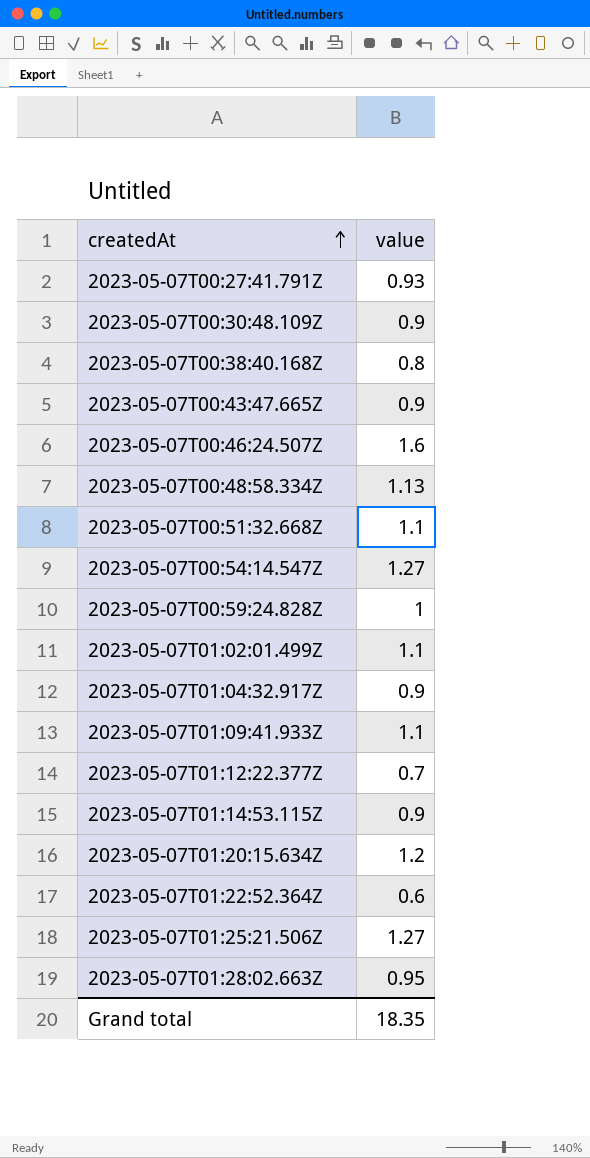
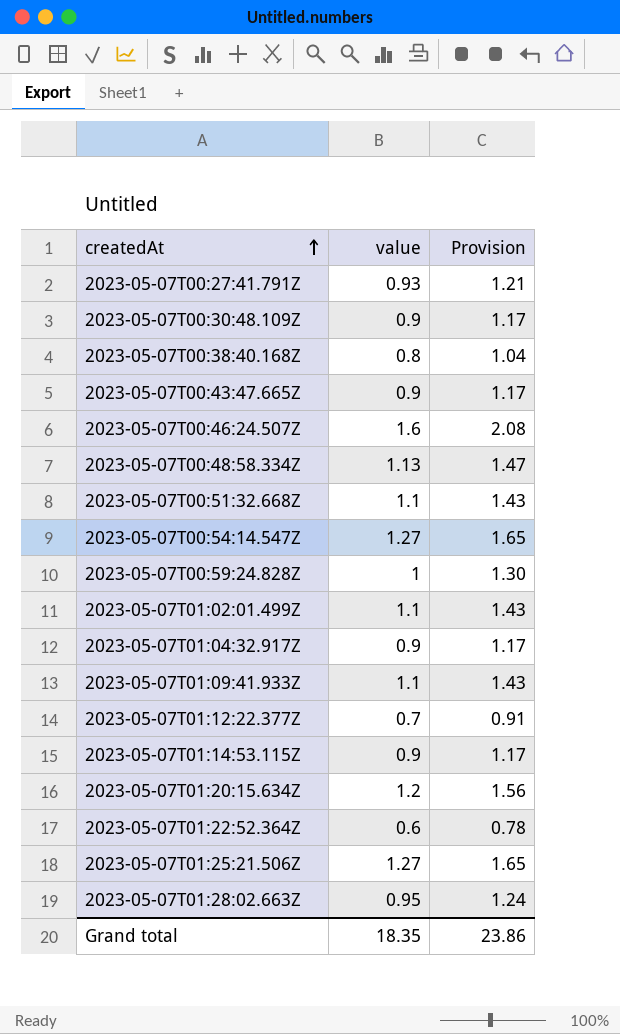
column Provision | formula: none -> [value] * 1.3

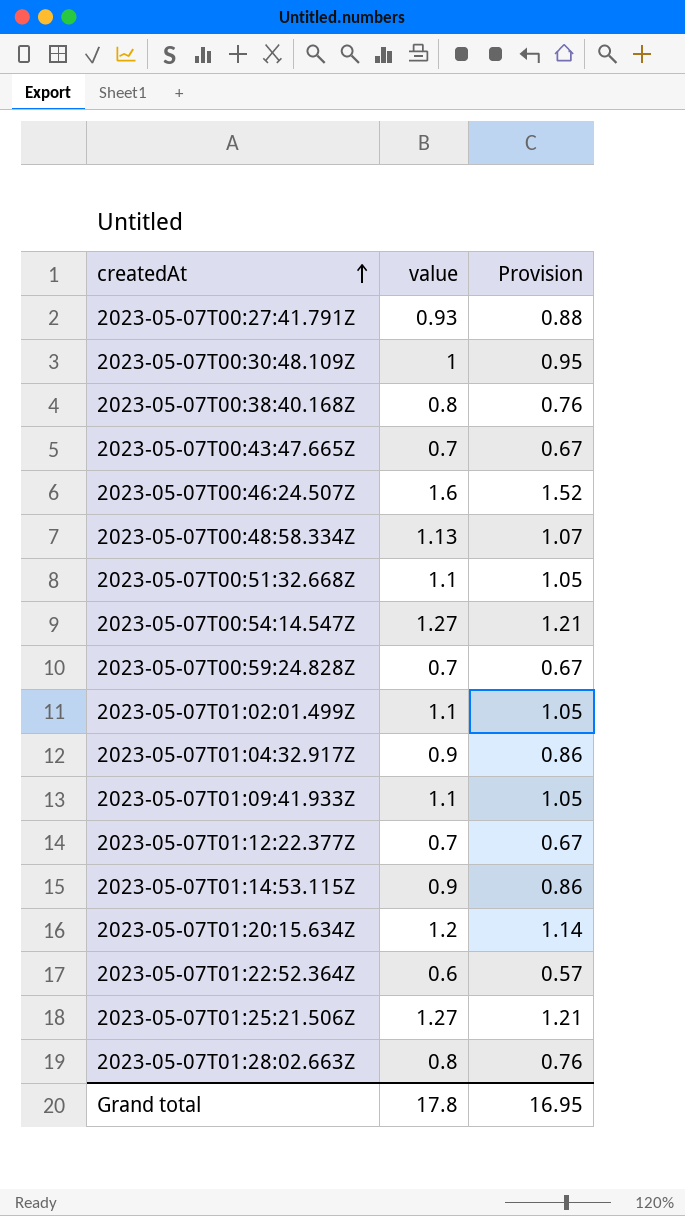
column Provision | formula: [value] * 1.3 -> [value] * 0.95
2023-05-07T00:30:48.109Z | value: 0.9 -> 1
2023-05-07T00:43:47.665Z | value: 0.9 -> 0.7
2023-05-07T00:59:24.828Z | value: 1 -> 0.7
2023-05-07T01:28:02.663Z | value: 0.95 -> 0.8
Grand total | value: 18.35 -> 17.8
Grand total | Provision: 23.86 -> 16.95

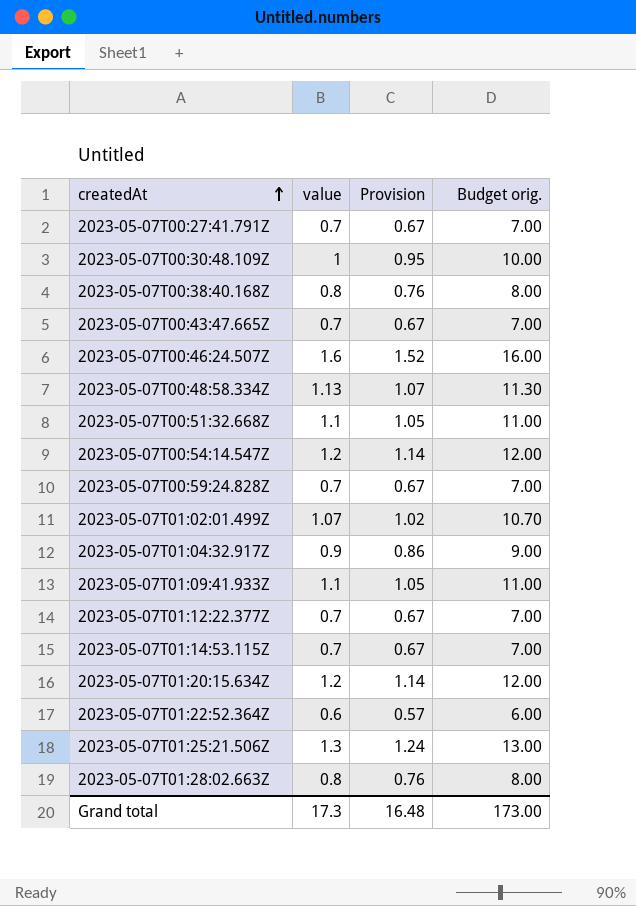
column Budget orig. | formula: none -> [value] * 10
2023-05-07T00:27:41.791Z | value: 0.93 -> 0.7
2023-05-07T00:27:41.791Z | Provision: 0.88 -> 0.67
2023-05-07T00:54:14.547Z | value: 1.27 -> 1.2
2023-05-07T00:54:14.547Z | Provision: 1.21 -> 1.14
2023-05-07T01:02:01.499Z | value: 1.1 -> 1.07
2023-05-07T01:02:01.499Z | Provision: 1.05 -> 1.02
2023-05-07T01:14:53.115Z | value: 0.9 -> 0.7
2023-05-07T01:14:53.115Z | Provision: 0.86 -> 0.67
2023-05-07T01:25:21.506Z | value: 1.27 -> 1.3
2023-05-07T01:25:21.506Z | Provision: 1.21 -> 1.24
Grand total | value: 17.8 -> 17.3
Grand total | Provision: 16.95 -> 16.48

